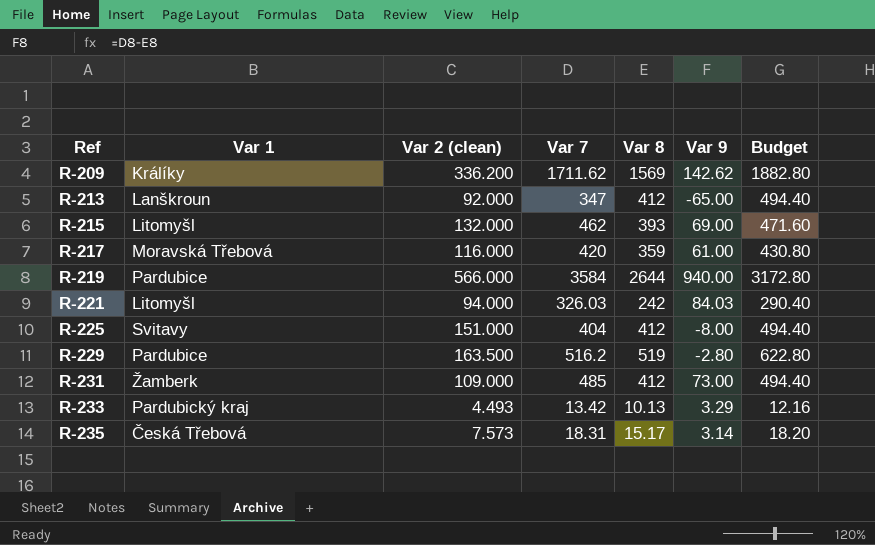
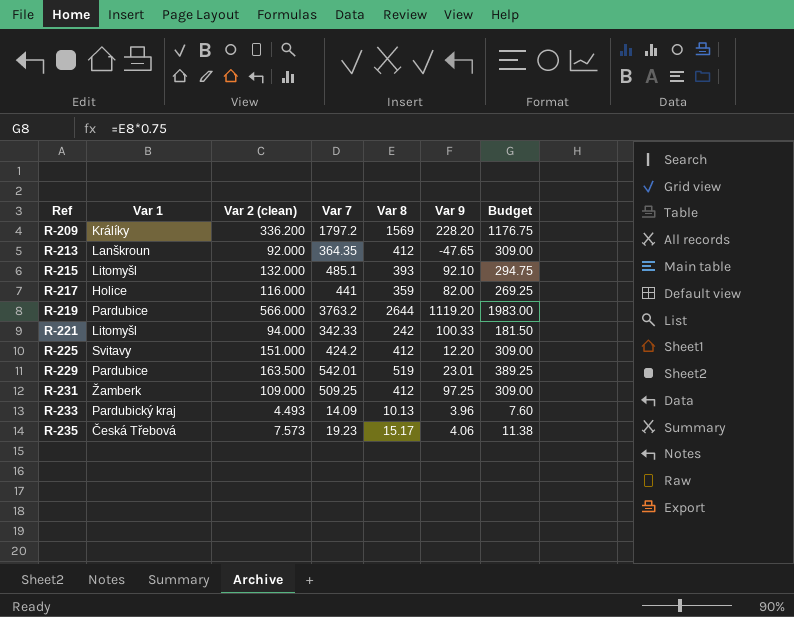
column Budget | formula: [Var 8] * 1.2 -> [Var 8] * 0.75
R-209 | Var 7: 1711.62 -> 1797.2
R-209 | Var 9: 142.62 -> 228.20
R-213 | Var 7: 347 -> 364.35
R-213 | Var 9: -65.00 -> -47.65
R-215 | Var 7: 462 -> 485.1
R-215 | Var 9: 69.00 -> 92.10
R-217 | Var 1: Moravská Třebová -> Holice
R-217 | Var 7: 420 -> 441
R-217 | Var 9: 61.00 -> 82.00
R-219 | Var 7: 3584 -> 3763.2
R-219 | Var 9: 940.00 -> 1119.20
R-221 | Var 7: 326.03 -> 342.33
R-221 | Var 9: 84.03 -> 100.33
R-225 | Var 7: 404 -> 424.2
R-225 | Var 9: -8.00 -> 12.20
R-229 | Var 7: 516.2 -> 542.01
R-229 | Var 9: -2.80 -> 23.01
R-231 | Var 7: 485 -> 509.25
R-231 | Var 9: 73.00 -> 97.25
R-233 | Var 7: 13.42 -> 14.09
R-233 | Var 9: 3.29 -> 3.96
R-235 | Var 7: 18.31 -> 19.23
R-235 | Var 9: 3.14 -> 4.06

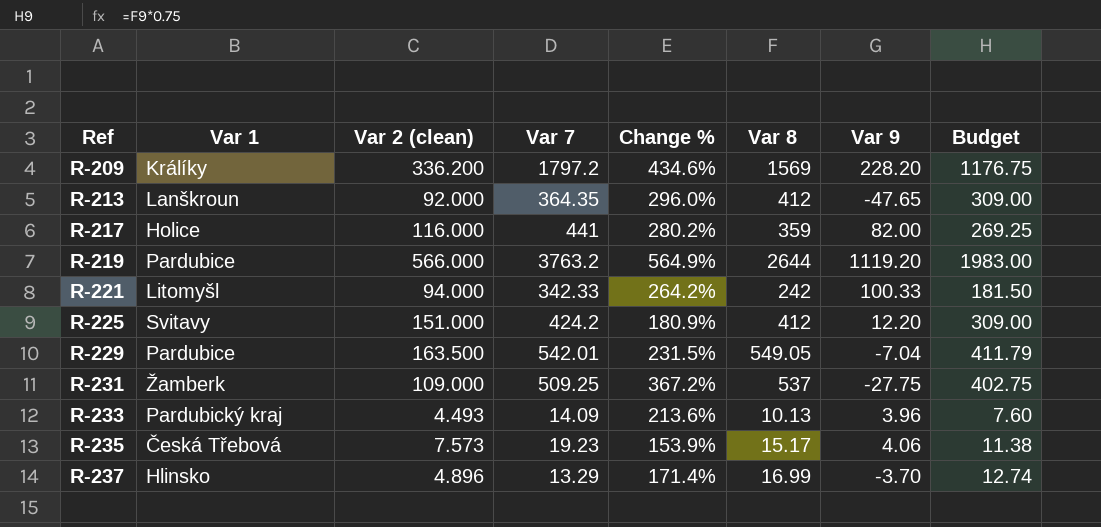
column Change % | formula: none -> ([Var 7] - [Var 2 (clean)]) / [Var 2 (clean)]
row R-215: Litomyšl | 132.000 | 485.1 | 393 | 92.10 | 294.75 -> none
R-229 | Var 8: 519 -> 549.05
R-229 | Var 9: 23.01 -> -7.04
R-229 | Budget: 389.25 -> 411.79
R-231 | Var 8: 412 -> 537
R-231 | Var 9: 97.25 -> -27.75
R-231 | Budget: 309.00 -> 402.75
row R-237: none -> Hlinsko | 4.896 | 13.29 | 171.4% | 16.99 | -3.70 | 12.74

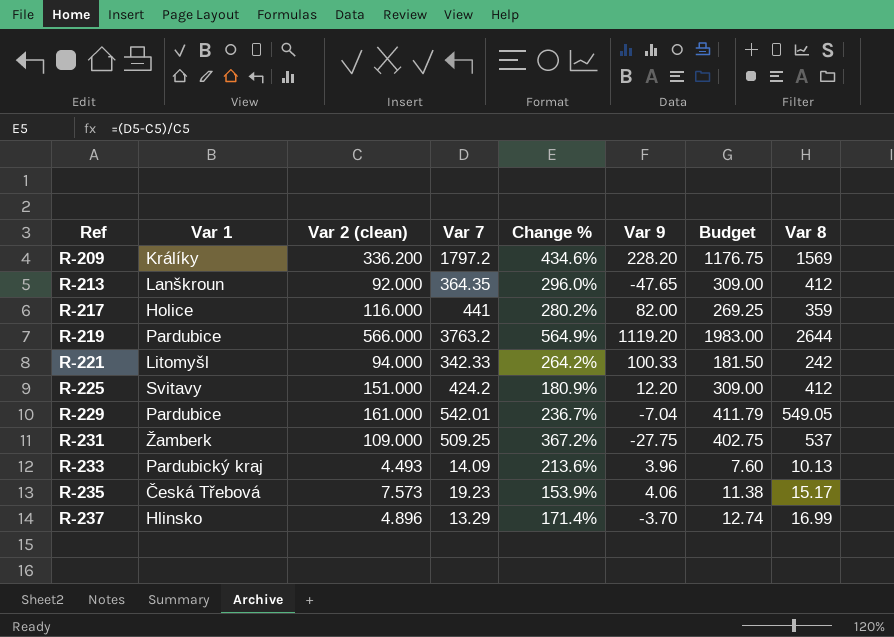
column Var 8 | position: 6 -> 8
R-229 | Var 2 (clean): 163.500 -> 161.000
R-229 | Change %: 231.5% -> 236.7%

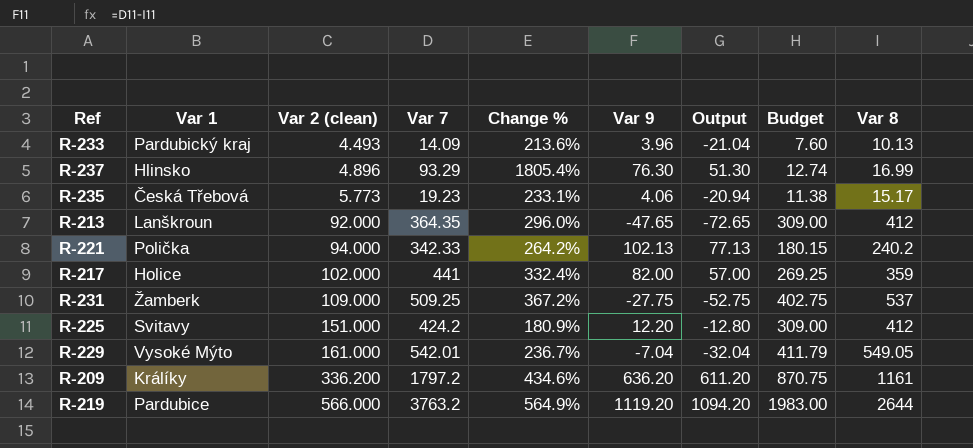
row order: Ref ascending -> Var 2 (clean) ascending
column Output | formula: none -> [Var 9] - 25
R-237 | Var 7: 13.29 -> 93.29
R-237 | Change %: 171.4% -> 1805.4%
R-237 | Var 9: -3.70 -> 76.30
R-235 | Var 2 (clean): 7.573 -> 5.773
R-235 | Change %: 153.9% -> 233.1%
R-221 | Var 1: Litomyšl -> Polička
R-221 | Var 9: 100.33 -> 102.13
R-221 | Budget: 181.50 -> 180.15
R-221 | Var 8: 242 -> 240.2
R-217 | Var 2 (clean): 116.000 -> 102.000
R-217 | Change %: 280.2% -> 332.4%
R-229 | Var 1: Pardubice -> Vysoké Mýto
R-209 | Var 9: 228.20 -> 636.20
R-209 | Budget: 1176.75 -> 870.75
R-209 | Var 8: 1569 -> 1161

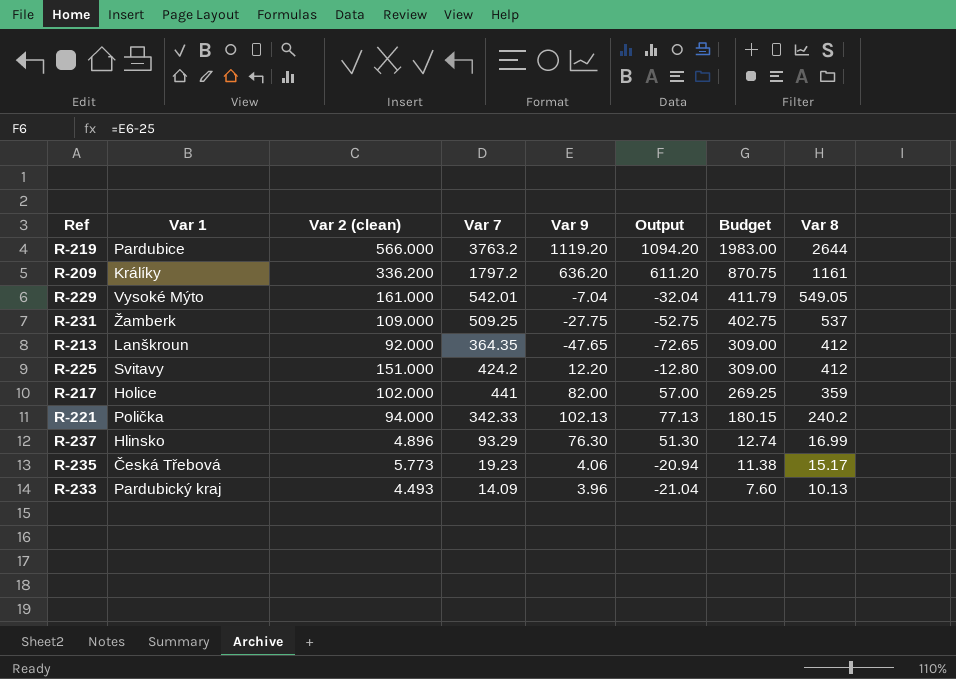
row order: Var 2 (clean) ascending -> Budget descending
column Change % | formula: ([Var 7] - [Var 2 (clean)]) / [Var 2 (clean)] -> none

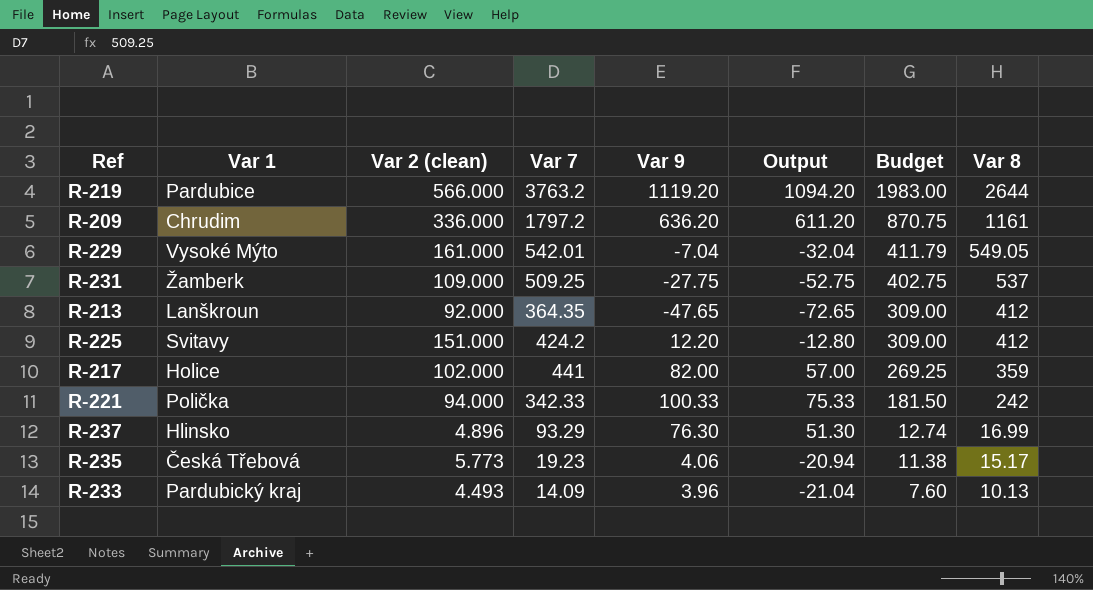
R-209 | Var 1: Králíky -> Chrudim
R-209 | Var 2 (clean): 336.200 -> 336.000
R-221 | Var 9: 102.13 -> 100.33
R-221 | Output: 77.13 -> 75.33
R-221 | Budget: 180.15 -> 181.50
R-221 | Var 8: 240.2 -> 242

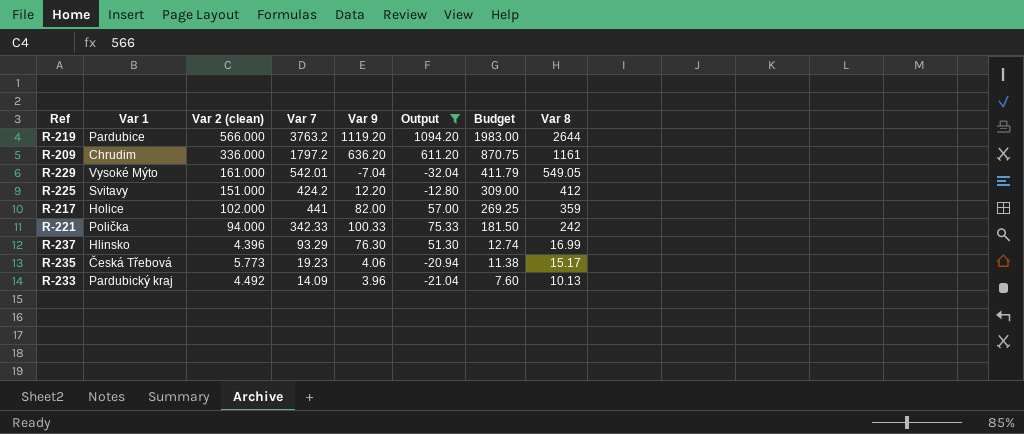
filter: none -> Output >= -32.04
R-237 | Var 2 (clean): 4.896 -> 4.396
R-233 | Var 2 (clean): 4.493 -> 4.492

